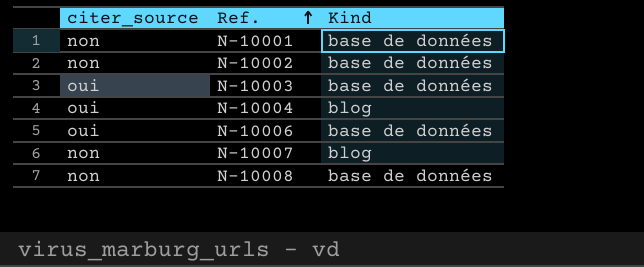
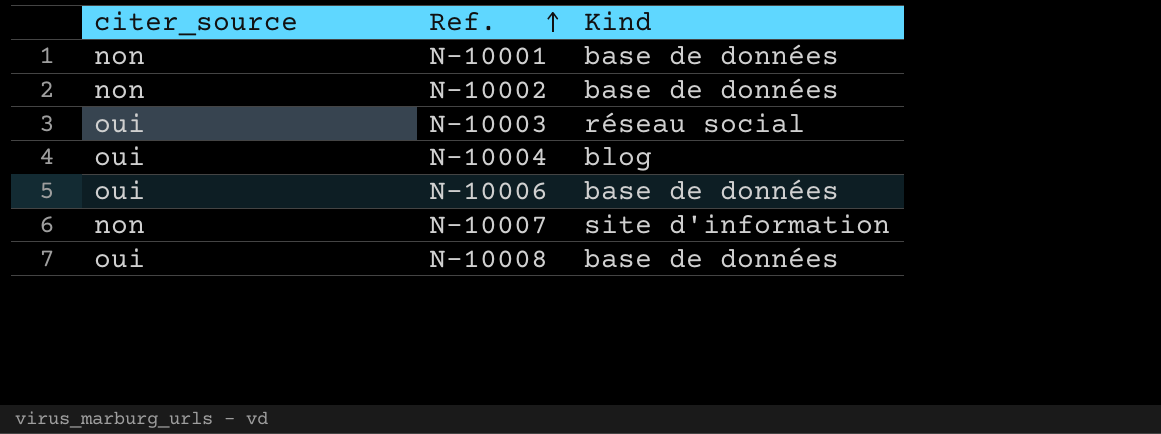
N-10003 | Kind: base de données -> réseau social
N-10007 | Kind: blog -> site d'information
N-10008 | citer_source: non -> oui

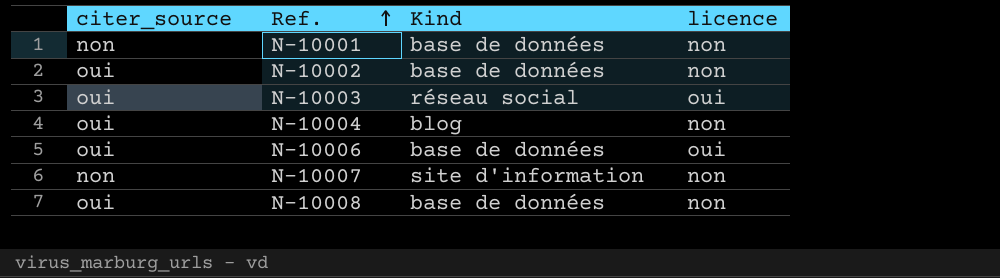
column licence | position: none -> 4
N-10002 | citer_source: non -> oui

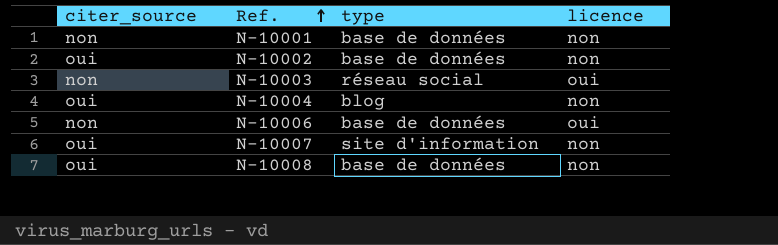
column name: Kind -> type
N-10003 | citer_source: oui -> non
N-10006 | citer_source: oui -> non
N-10007 | citer_source: non -> oui

